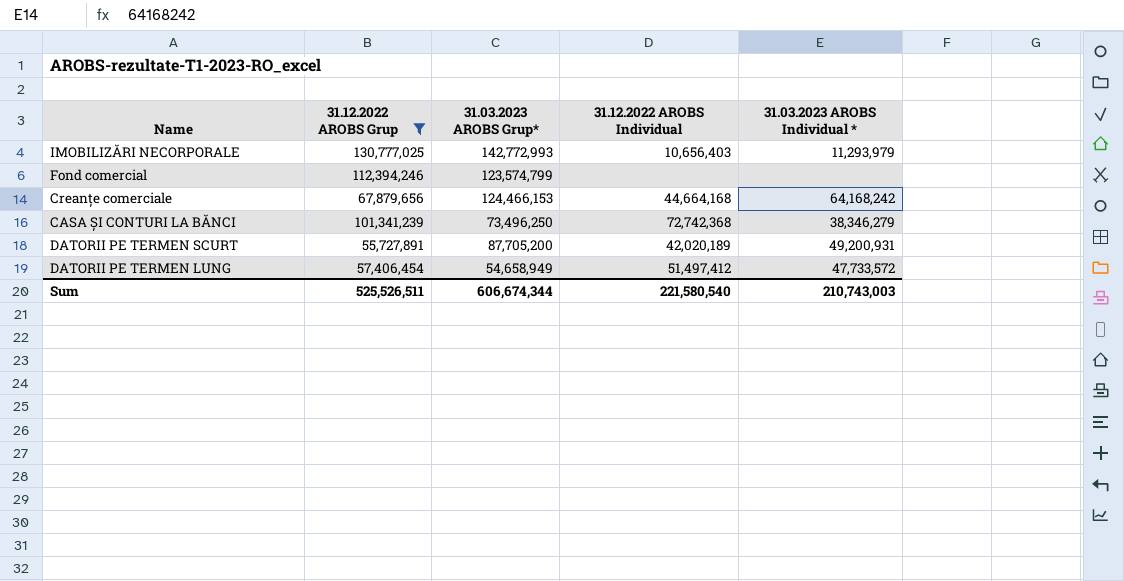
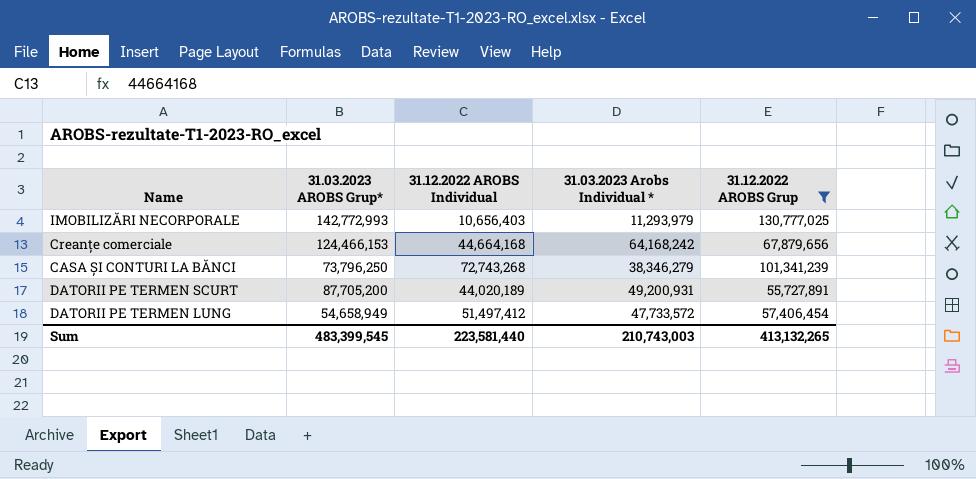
column name: 31.03.2023 AROBS Individual * -> 31.03.2023 Arobs Individual *
column 31.12.2022 AROBS Grup | position: 2 -> 5
row Fond comercial: 112,394,246 | 123,574,799 | none | none -> none
CASA ȘI CONTURI LA BĂNCI | 31.03.2023 AROBS Grup*: 73,496,250 -> 73,796,250
CASA ȘI CONTURI LA BĂNCI | 31.12.2022 AROBS Individual: 72,742,368 -> 72,743,268
DATORII PE TERMEN SCURT | 31.12.2022 AROBS Individual: 42,020,189 -> 44,020,189
Sum | 31.03.2023 AROBS Grup*: 606,674,344 -> 483,399,545
Sum | 31.12.2022 AROBS Individual: 221,580,540 -> 223,581,440
Sum | 31.12.2022 AROBS Grup: 525,526,511 -> 413,132,265

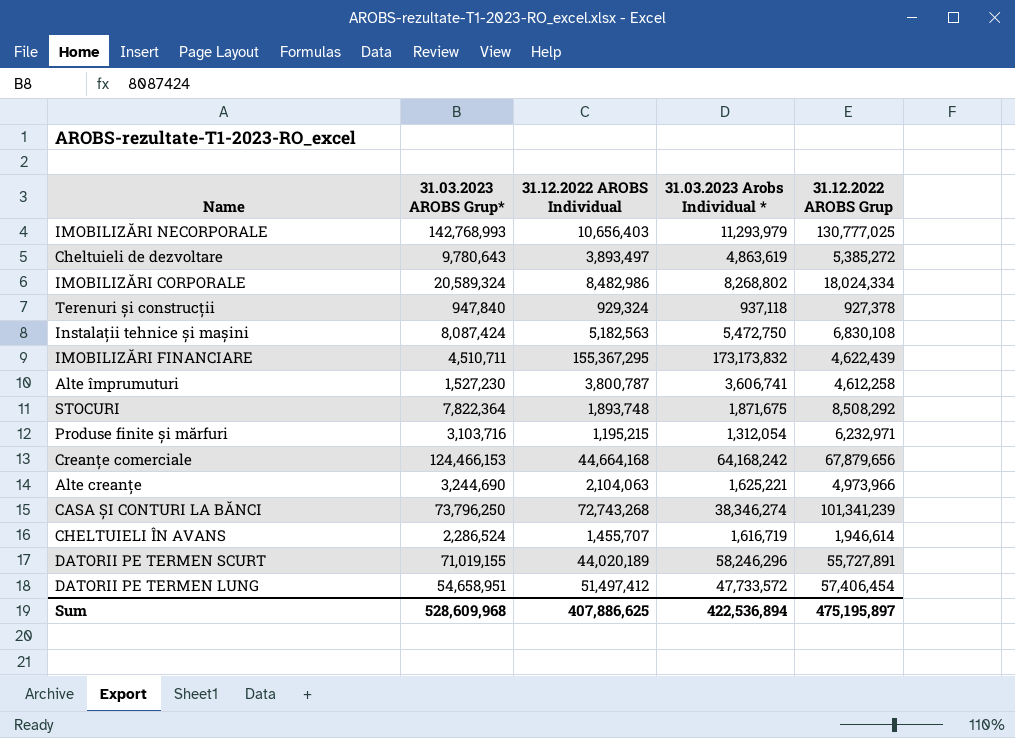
filter: 31.12.2022 AROBS Grup >= 55,727,891 -> none
IMOBILIZĂRI NECORPORALE | 31.03.2023 AROBS Grup*: 142,772,993 -> 142,768,993
CASA ȘI CONTURI LA BĂNCI | 31.03.2023 Arobs Individual *: 38,346,279 -> 38,346,274
DATORII PE TERMEN SCURT | 31.03.2023 AROBS Grup*: 87,705,200 -> 71,019,155
DATORII PE TERMEN SCURT | 31.03.2023 Arobs Individual *: 49,200,931 -> 58,246,296
DATORII PE TERMEN LUNG | 31.03.2023 AROBS Grup*: 54,658,949 -> 54,658,951
Sum | 31.03.2023 AROBS Grup*: 483,399,545 -> 528,609,968
Sum | 31.12.2022 AROBS Individual: 223,581,440 -> 407,886,625
Sum | 31.03.2023 Arobs Individual *: 210,743,003 -> 422,536,894
Sum | 31.12.2022 AROBS Grup: 413,132,265 -> 475,195,897

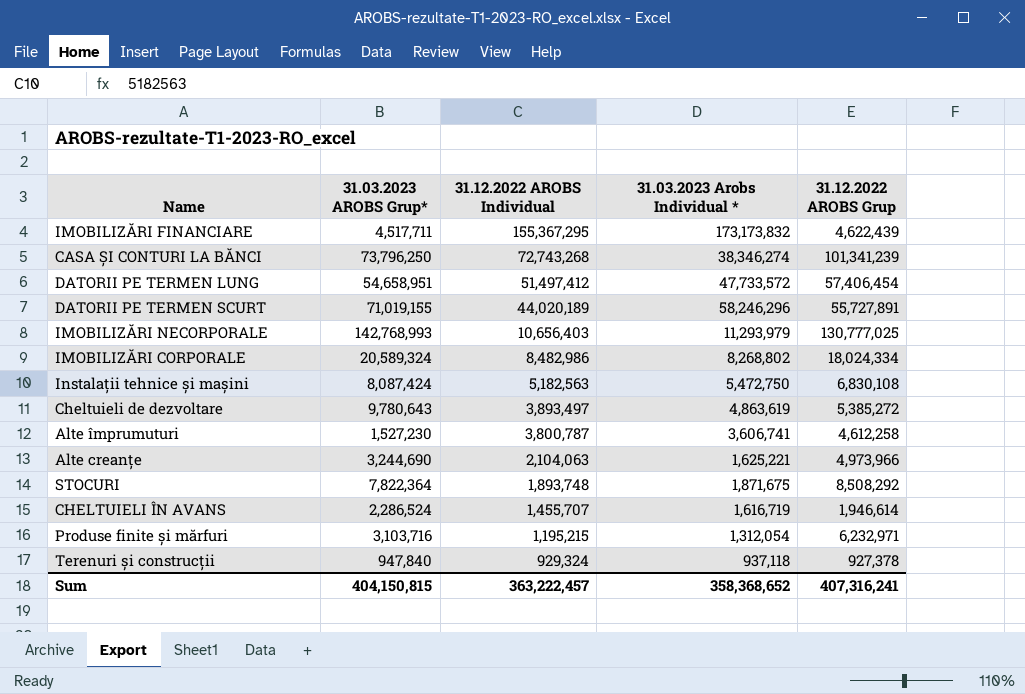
row order: none -> 31.12.2022 AROBS Individual descending
row Creanțe comerciale: 124,466,153 | 44,664,168 | 64,168,242 | 67,879,656 -> none
IMOBILIZĂRI FINANCIARE | 31.03.2023 AROBS Grup*: 4,510,711 -> 4,517,711
Sum | 31.03.2023 AROBS Grup*: 528,609,968 -> 404,150,815
Sum | 31.12.2022 AROBS Individual: 407,886,625 -> 363,222,457
Sum | 31.03.2023 Arobs Individual *: 422,536,894 -> 358,368,652
Sum | 31.12.2022 AROBS Grup: 475,195,897 -> 407,316,241

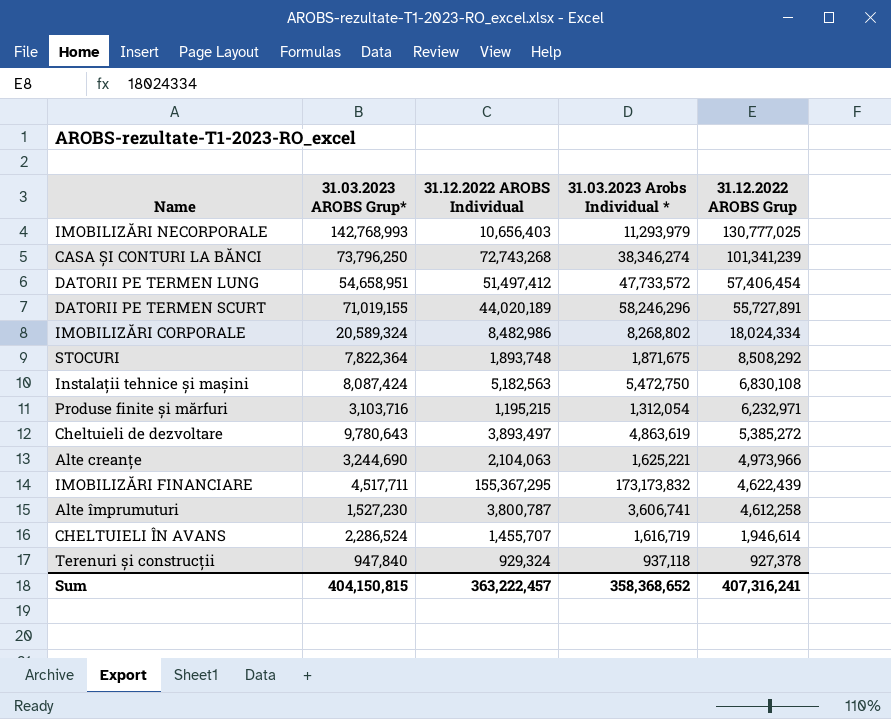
row order: 31.12.2022 AROBS Individual descending -> 31.12.2022 AROBS Grup descending

